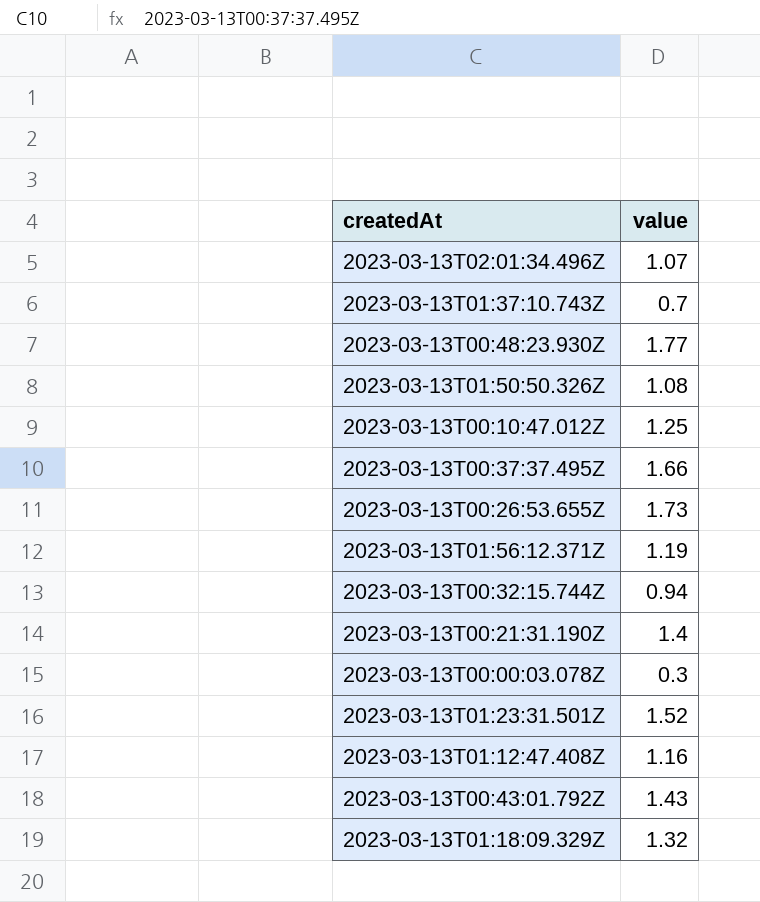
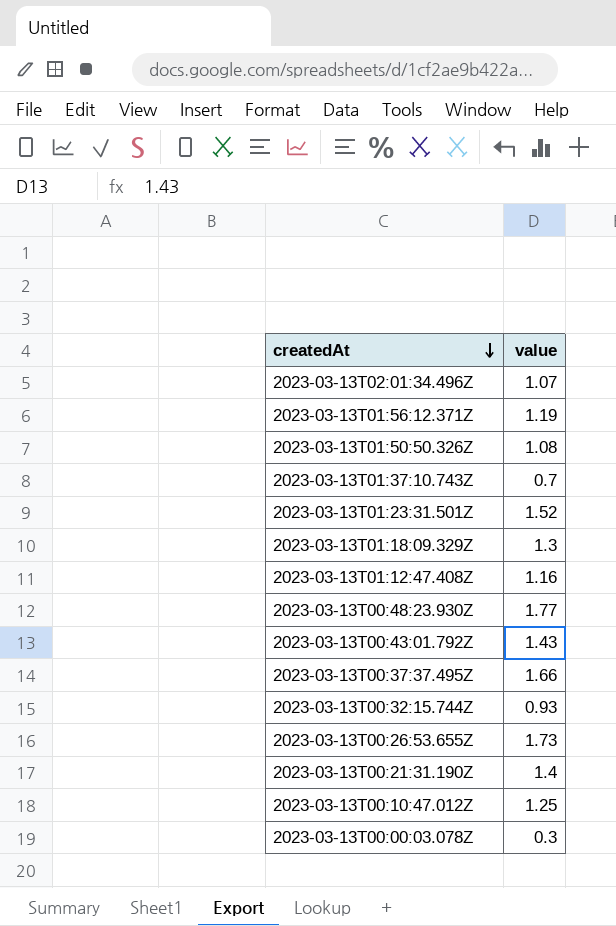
row order: none -> createdAt descending
2023-03-13T01:18:09.329Z | value: 1.32 -> 1.3
2023-03-13T00:32:15.744Z | value: 0.94 -> 0.93

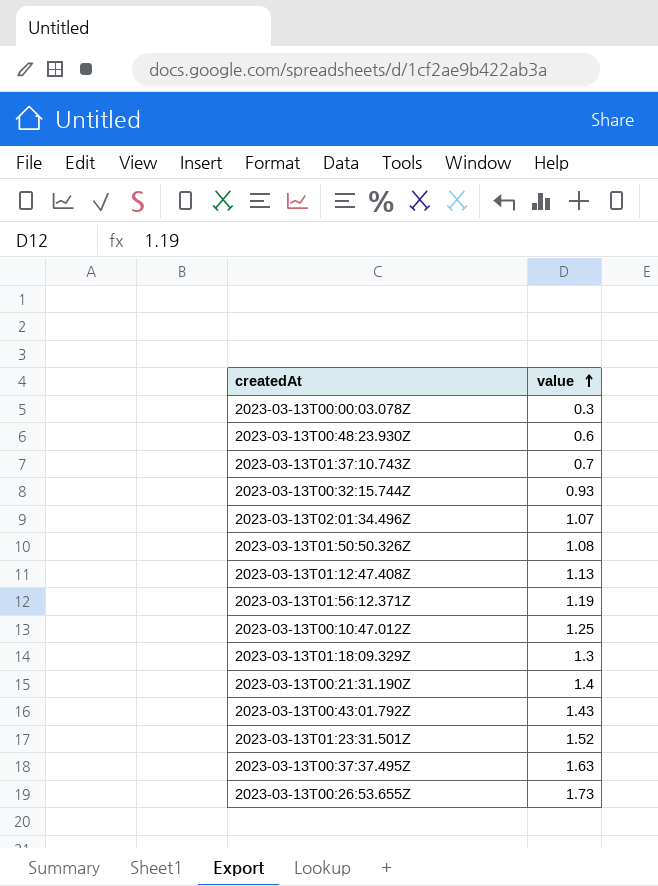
row order: createdAt descending -> value ascending
2023-03-13T00:48:23.930Z | value: 1.77 -> 0.6
2023-03-13T01:12:47.408Z | value: 1.16 -> 1.13
2023-03-13T00:37:37.495Z | value: 1.66 -> 1.63

